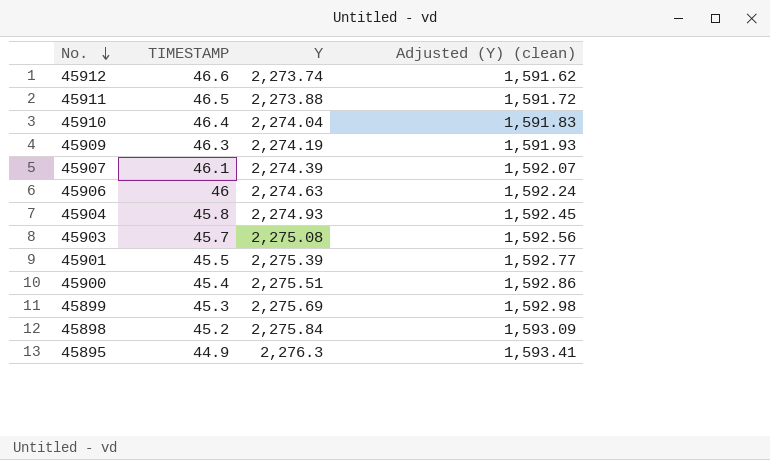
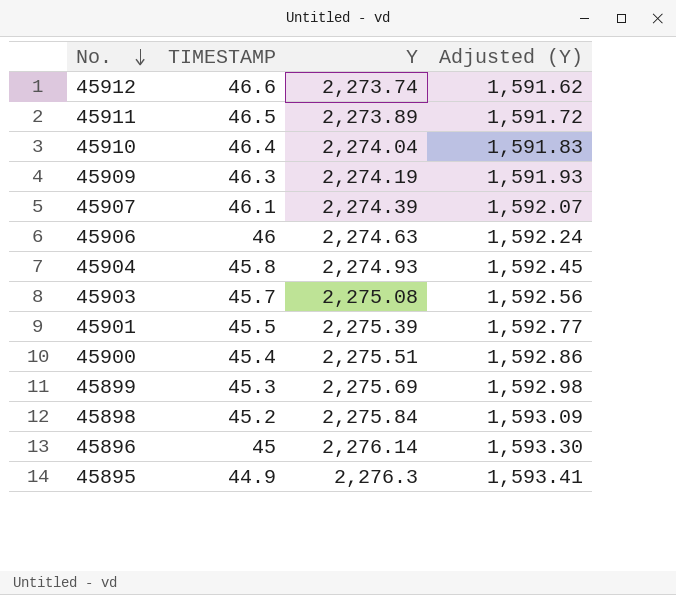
column name: Adjusted (Y) (clean) -> Adjusted (Y)
45911 | Y: 2,273.88 -> 2,273.89
row 45896: none -> 45 | 2,276.14 | 1,593.30

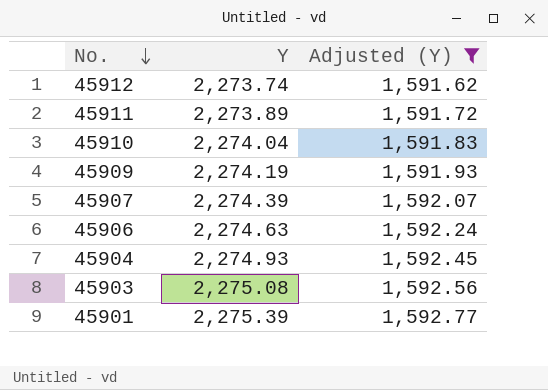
filter: none -> Adjusted (Y) <= 1,592.77
column TIMESTAMP | position: 2 -> none

